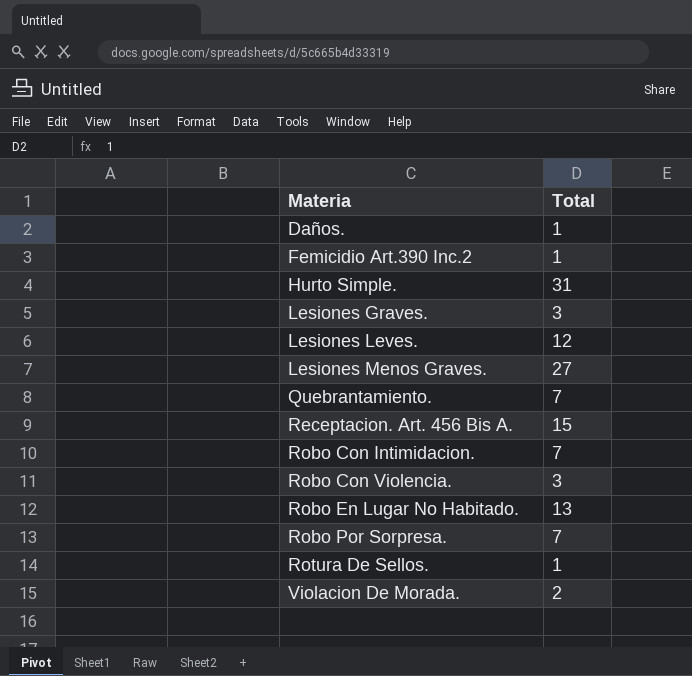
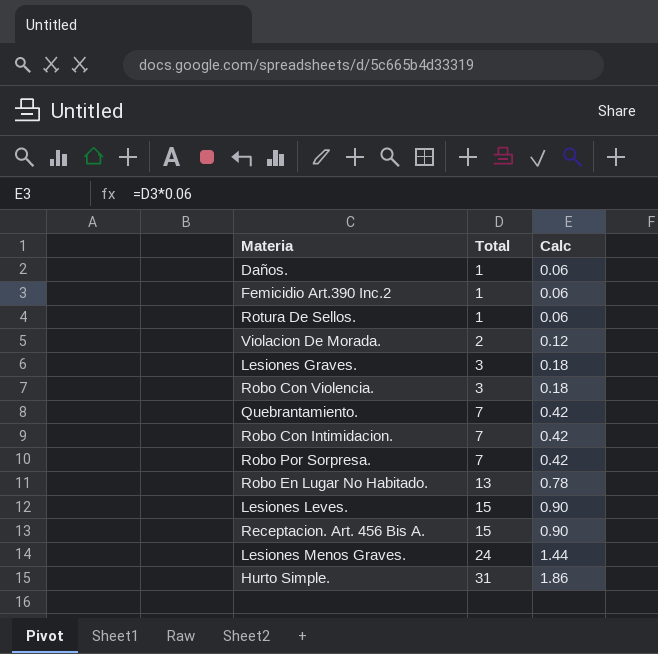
row order: Materia ascending -> Total ascending
column Calc | formula: none -> [Total] * 0.06
Lesiones Leves. | Total: 12 -> 15
Lesiones Menos Graves. | Total: 27 -> 24

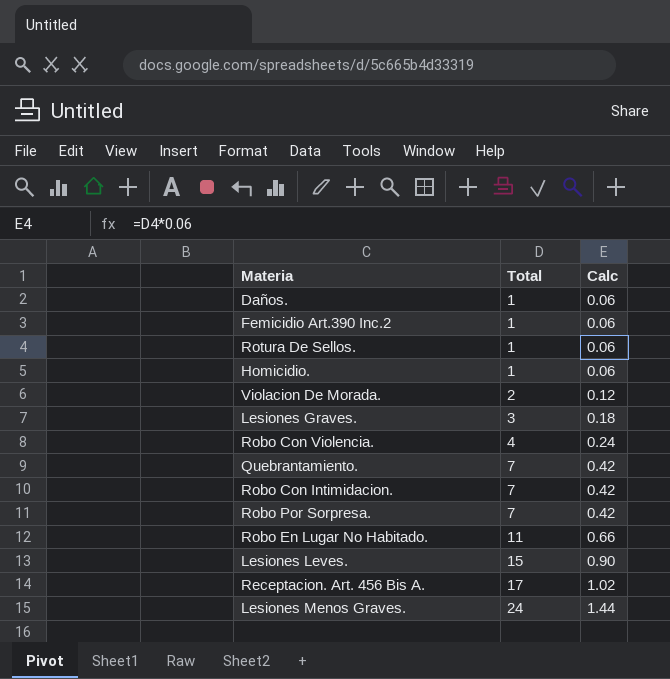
row Hurto Simple.: 31 | 1.86 -> none
row Homicidio.: none -> 1 | 0.06
Robo Con Violencia. | Total: 3 -> 4
Robo Con Violencia. | Calc: 0.18 -> 0.24
Robo En Lugar No Habitado. | Total: 13 -> 11
Robo En Lugar No Habitado. | Calc: 0.78 -> 0.66
Receptacion. Art. 456 Bis A. | Total: 15 -> 17
Receptacion. Art. 456 Bis A. | Calc: 0.90 -> 1.02

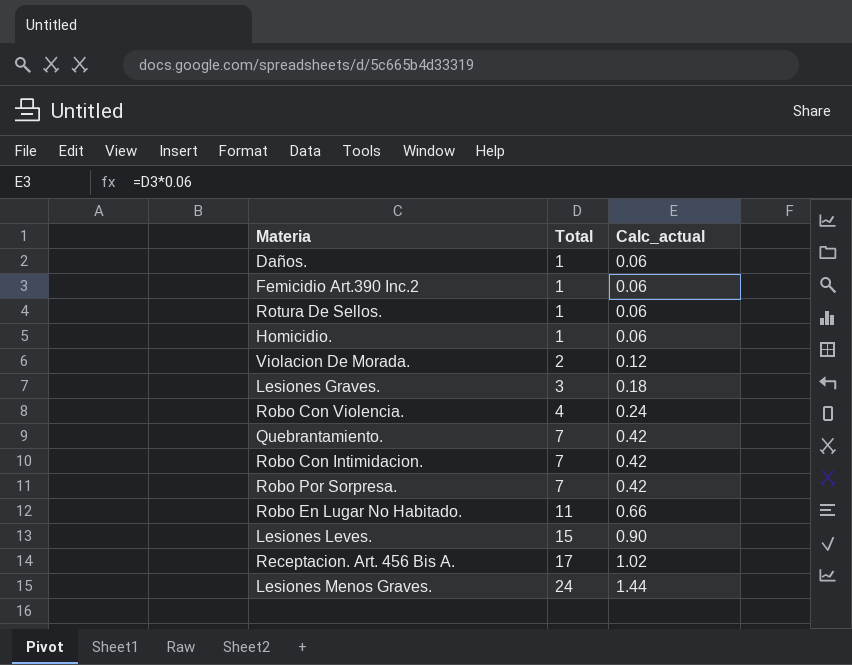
column name: Calc -> Calc_actual

